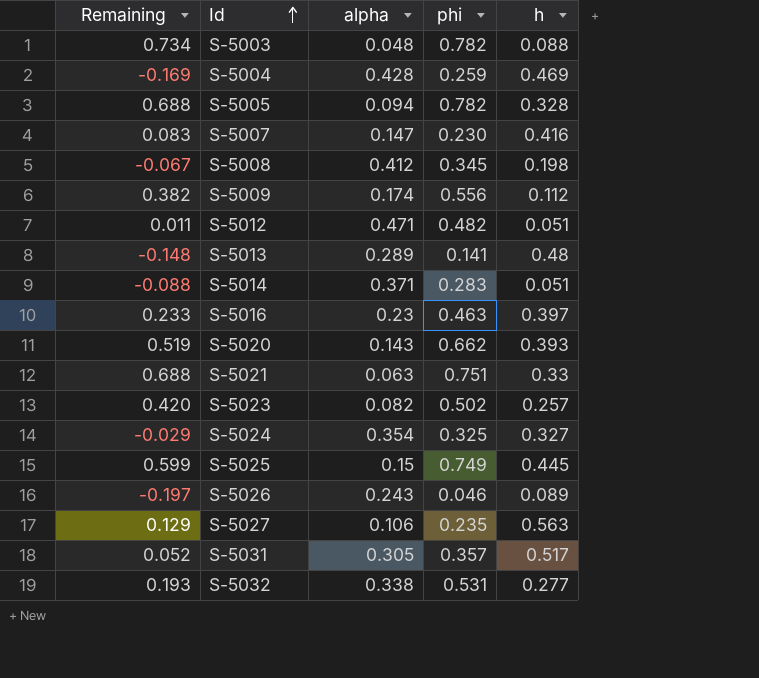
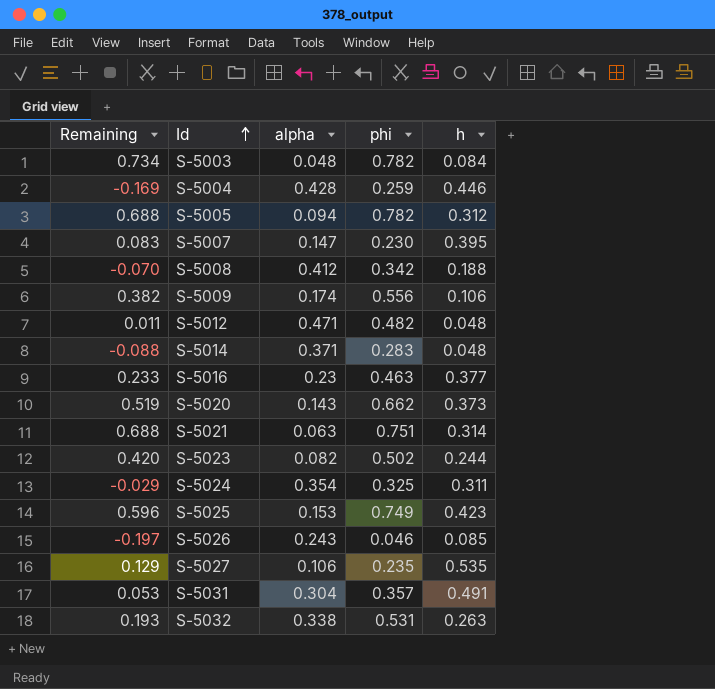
row S-5013: -0.148 | 0.289 | 0.141 | 0.48 -> none
S-5003 | h: 0.088 -> 0.084
S-5004 | h: 0.469 -> 0.446
S-5005 | h: 0.328 -> 0.312
S-5007 | h: 0.416 -> 0.395
S-5008 | Remaining: -0.067 -> -0.070
S-5008 | phi: 0.345 -> 0.342
S-5008 | h: 0.198 -> 0.188
S-5009 | h: 0.112 -> 0.106
S-5012 | h: 0.051 -> 0.048
S-5014 | h: 0.051 -> 0.048
S-5016 | h: 0.397 -> 0.377
S-5020 | h: 0.393 -> 0.373
S-5021 | h: 0.33 -> 0.314
S-5023 | h: 0.257 -> 0.244
S-5024 | h: 0.327 -> 0.311
S-5025 | Remaining: 0.599 -> 0.596
S-5025 | alpha: 0.15 -> 0.153
S-5025 | h: 0.445 -> 0.423
S-5026 | h: 0.089 -> 0.085
S-5027 | h: 0.563 -> 0.535
S-5031 | Remaining: 0.052 -> 0.053
S-5031 | alpha: 0.305 -> 0.304
S-5031 | h: 0.517 -> 0.491
S-5032 | h: 0.277 -> 0.263

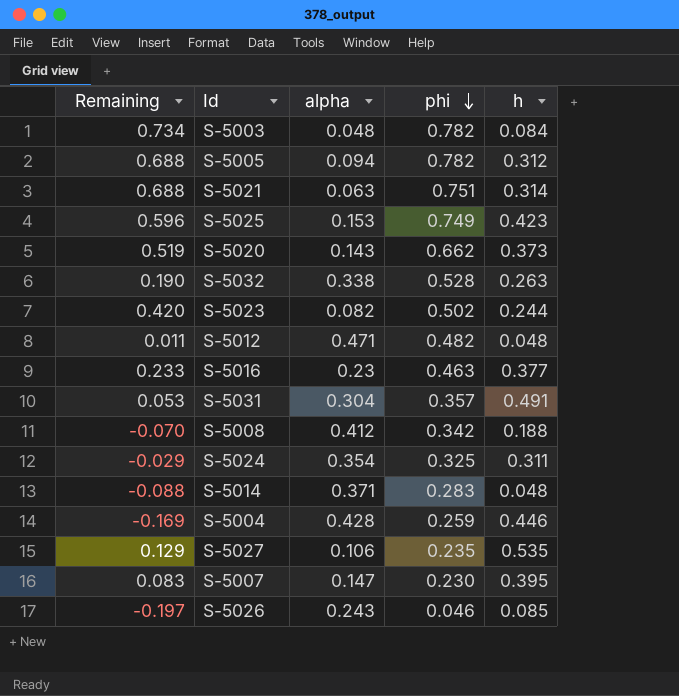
row order: Id ascending -> phi descending
row S-5009: 0.382 | 0.174 | 0.556 | 0.106 -> none
S-5032 | Remaining: 0.193 -> 0.190
S-5032 | phi: 0.531 -> 0.528

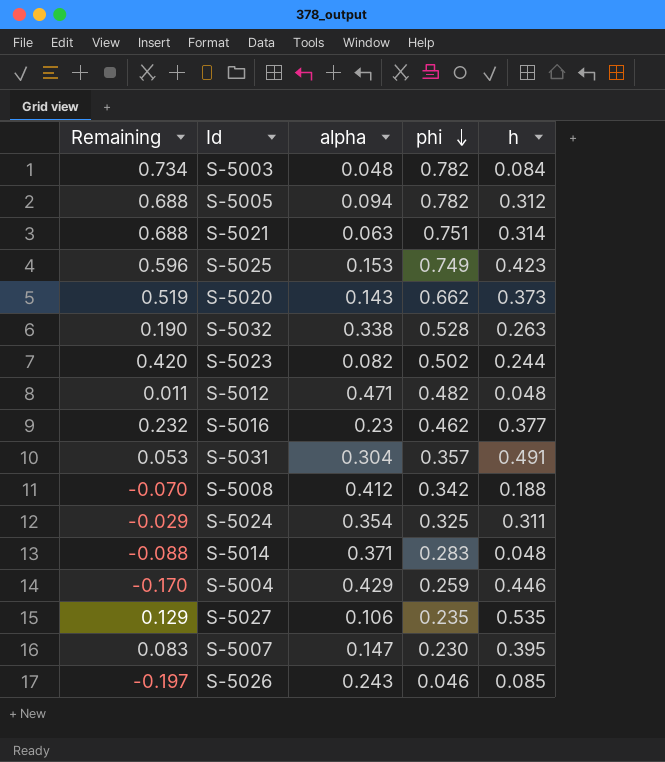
S-5016 | Remaining: 0.233 -> 0.232
S-5016 | phi: 0.463 -> 0.462
S-5004 | Remaining: -0.169 -> -0.170
S-5004 | alpha: 0.428 -> 0.429

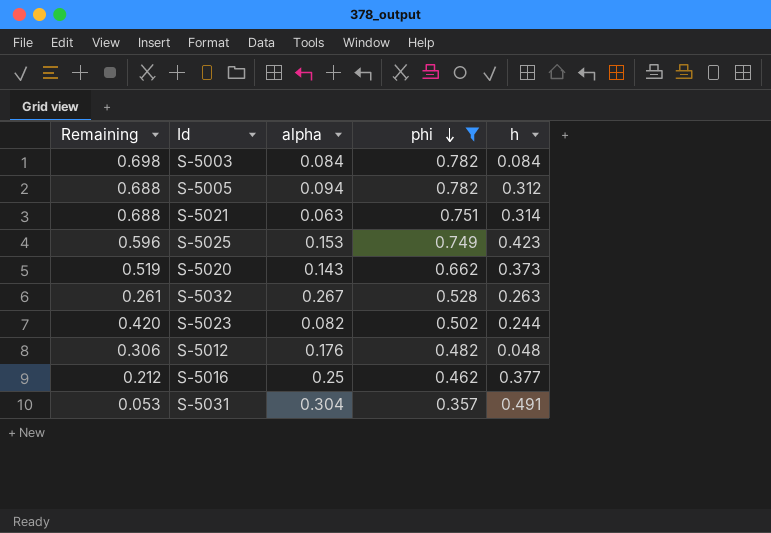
filter: none -> phi >= 0.357
S-5003 | Remaining: 0.734 -> 0.698
S-5003 | alpha: 0.048 -> 0.084
S-5032 | Remaining: 0.190 -> 0.261
S-5032 | alpha: 0.338 -> 0.267
S-5012 | Remaining: 0.011 -> 0.306
S-5012 | alpha: 0.471 -> 0.176
S-5016 | Remaining: 0.232 -> 0.212
S-5016 | alpha: 0.23 -> 0.25

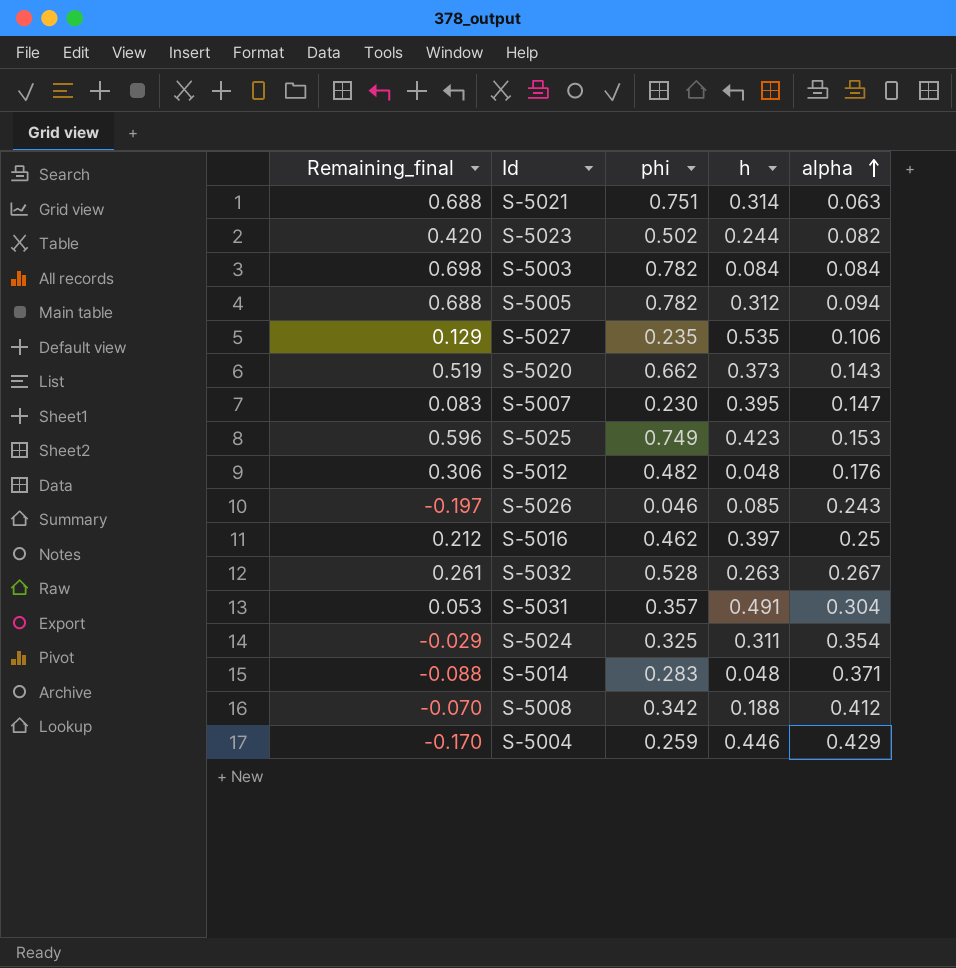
filter: phi >= 0.357 -> none
row order: phi descending -> alpha ascending
column name: Remaining -> Remaining_final
column alpha | position: 3 -> 5
S-5016 | h: 0.377 -> 0.397

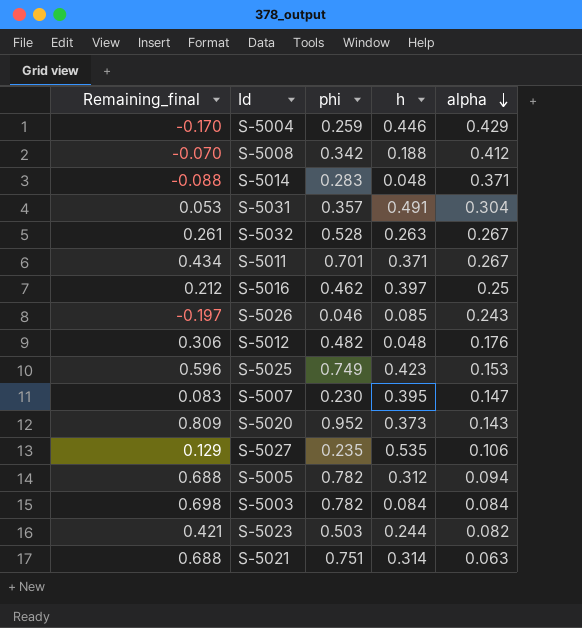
row order: alpha ascending -> alpha descending
row S-5024: -0.029 | 0.325 | 0.311 | 0.354 -> none
row S-5011: none -> 0.434 | 0.701 | 0.371 | 0.267
S-5020 | Remaining_final: 0.519 -> 0.809
S-5020 | phi: 0.662 -> 0.952
S-5023 | Remaining_final: 0.420 -> 0.421
S-5023 | phi: 0.502 -> 0.503

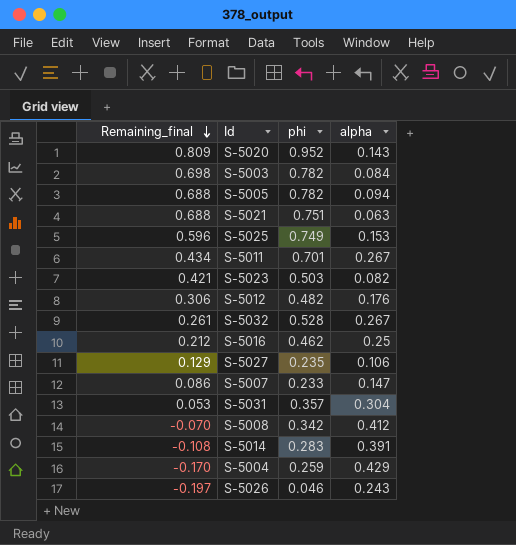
row order: alpha descending -> Remaining_final descending
column h | position: 4 -> none
S-5007 | Remaining_final: 0.083 -> 0.086
S-5007 | phi: 0.230 -> 0.233
S-5014 | Remaining_final: -0.088 -> -0.108
S-5014 | alpha: 0.371 -> 0.391

